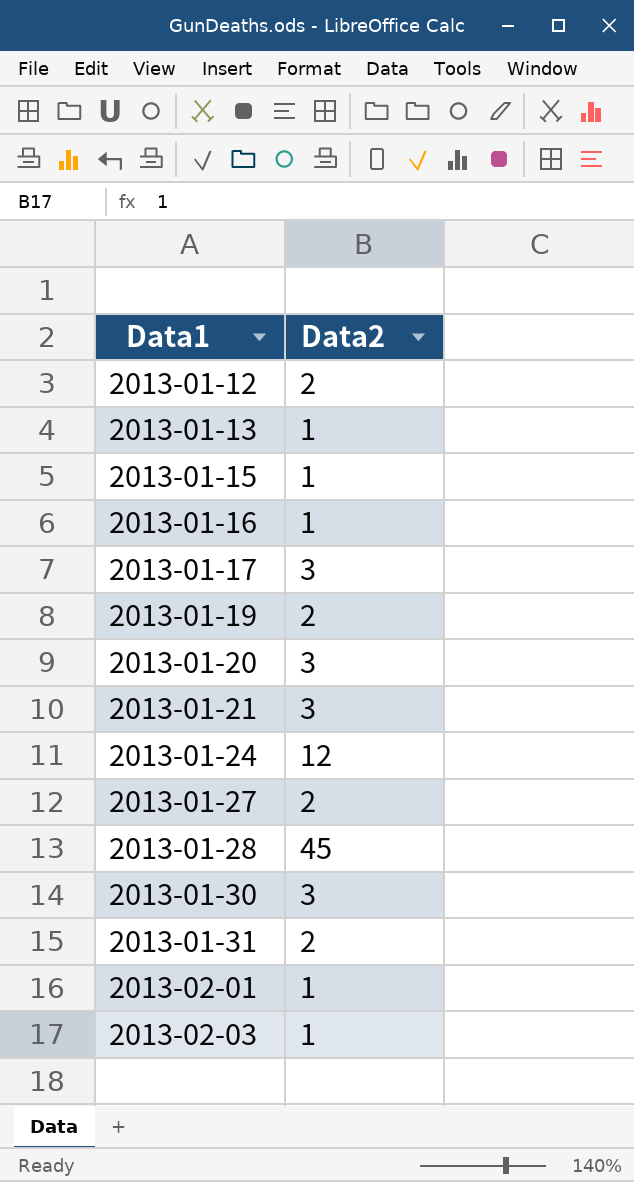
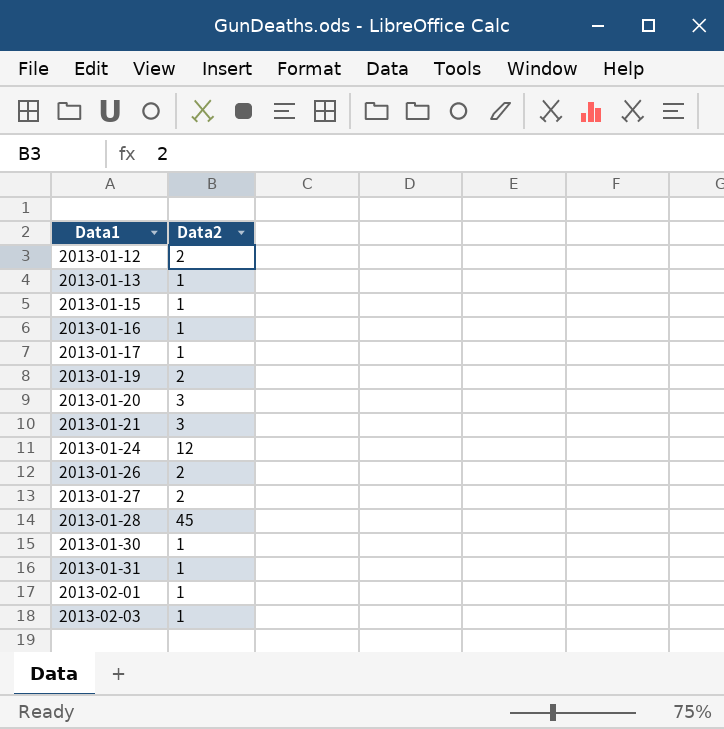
2013-01-17 | Data2: 3 -> 1
row 2013-01-26: none -> 2
2013-01-30 | Data2: 3 -> 1
2013-01-31 | Data2: 2 -> 1

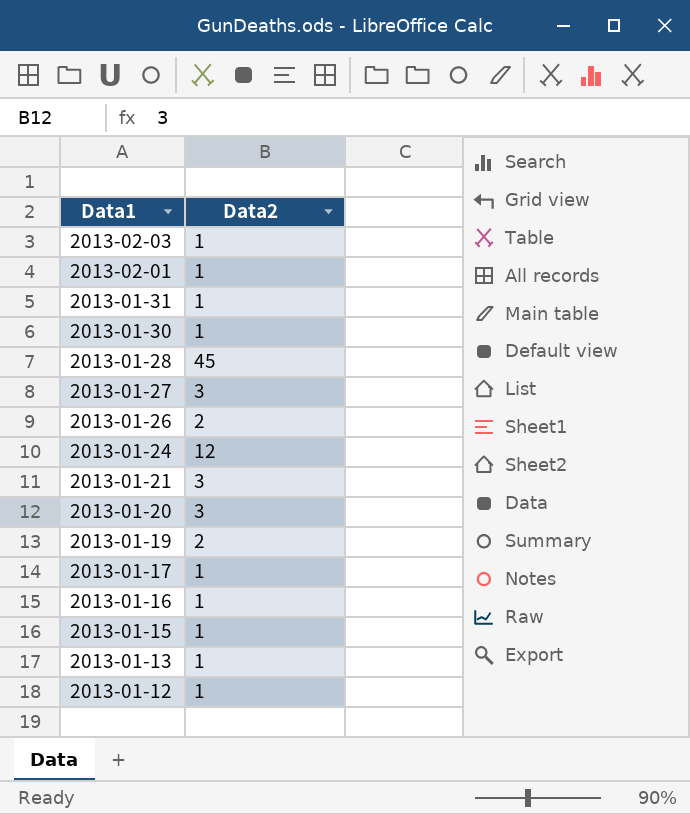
row order: Data1 ascending -> Data1 descending
2013-01-27 | Data2: 2 -> 3
2013-01-12 | Data2: 2 -> 1

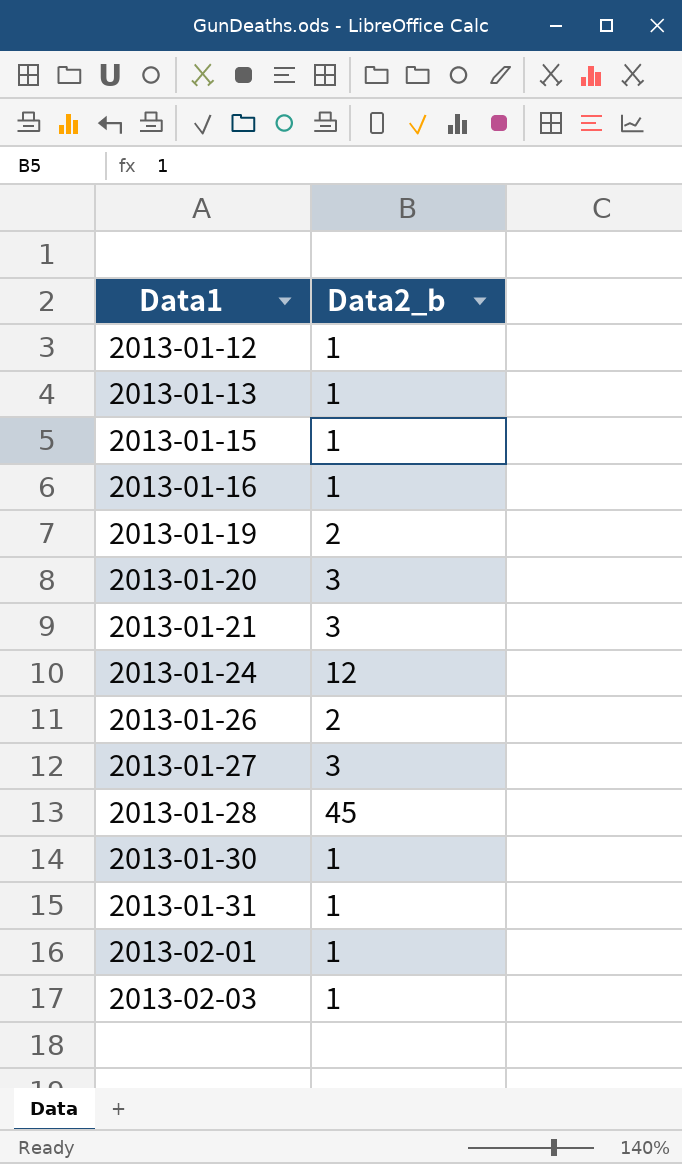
row order: Data1 descending -> Data1 ascending
column name: Data2 -> Data2_b
row 2013-01-17: 1 -> none

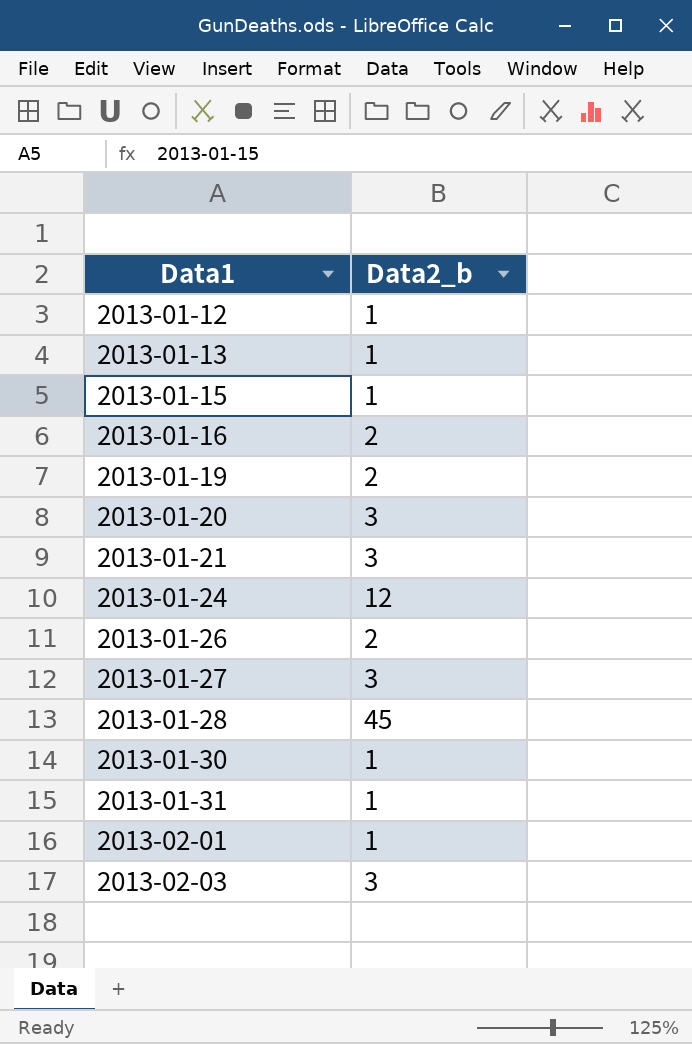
2013-01-16 | Data2_b: 1 -> 2
2013-02-03 | Data2_b: 1 -> 3

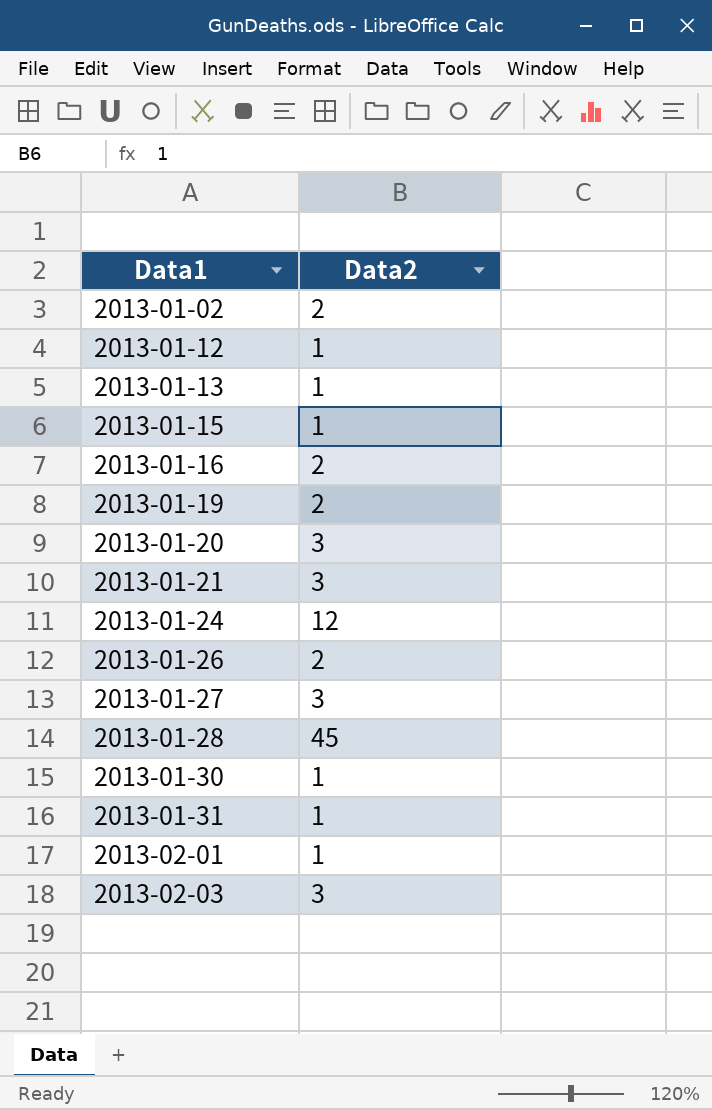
column name: Data2_b -> Data2
row 2013-01-02: none -> 2

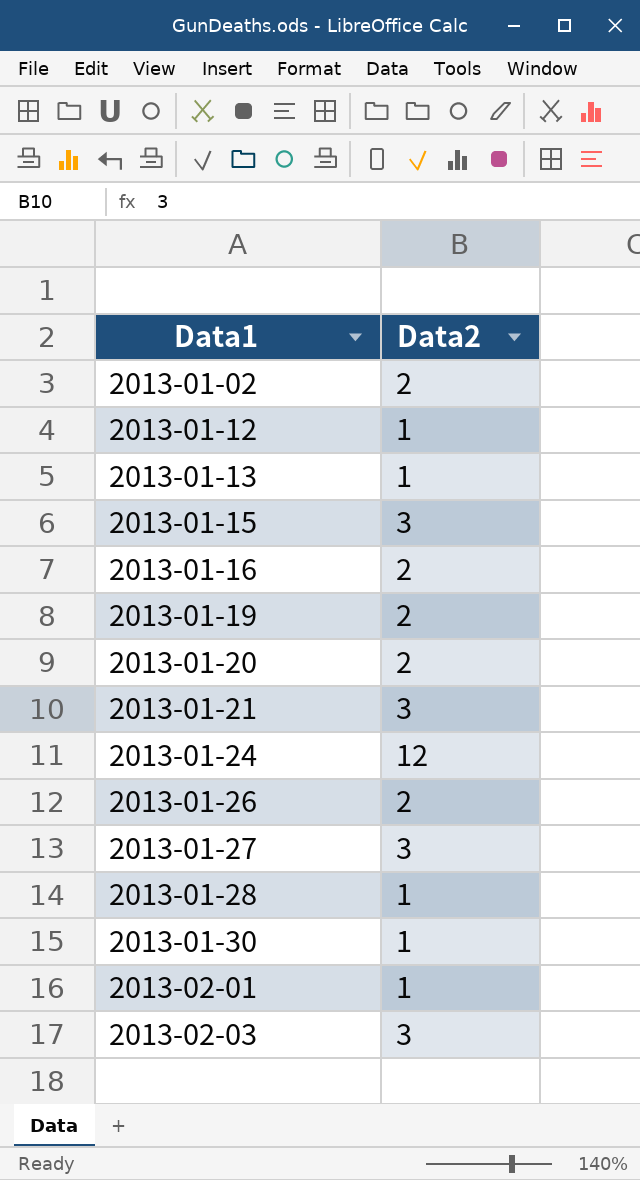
row 2013-01-31: 1 -> none
2013-01-15 | Data2: 1 -> 3
2013-01-20 | Data2: 3 -> 2
2013-01-28 | Data2: 45 -> 1

